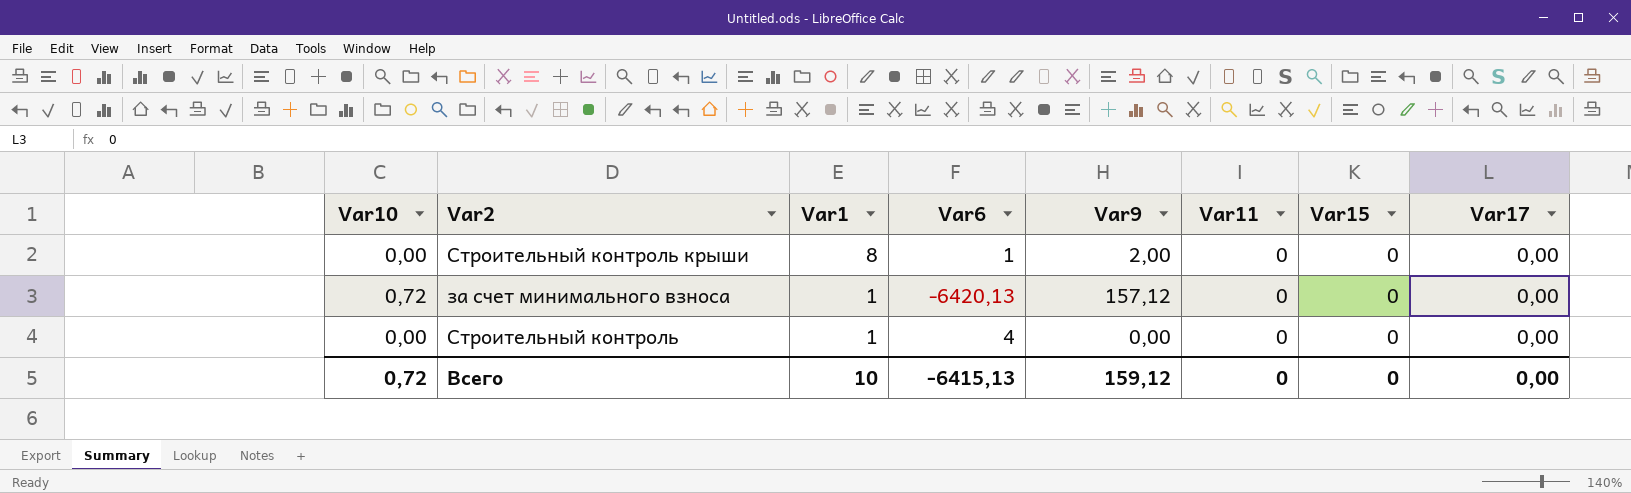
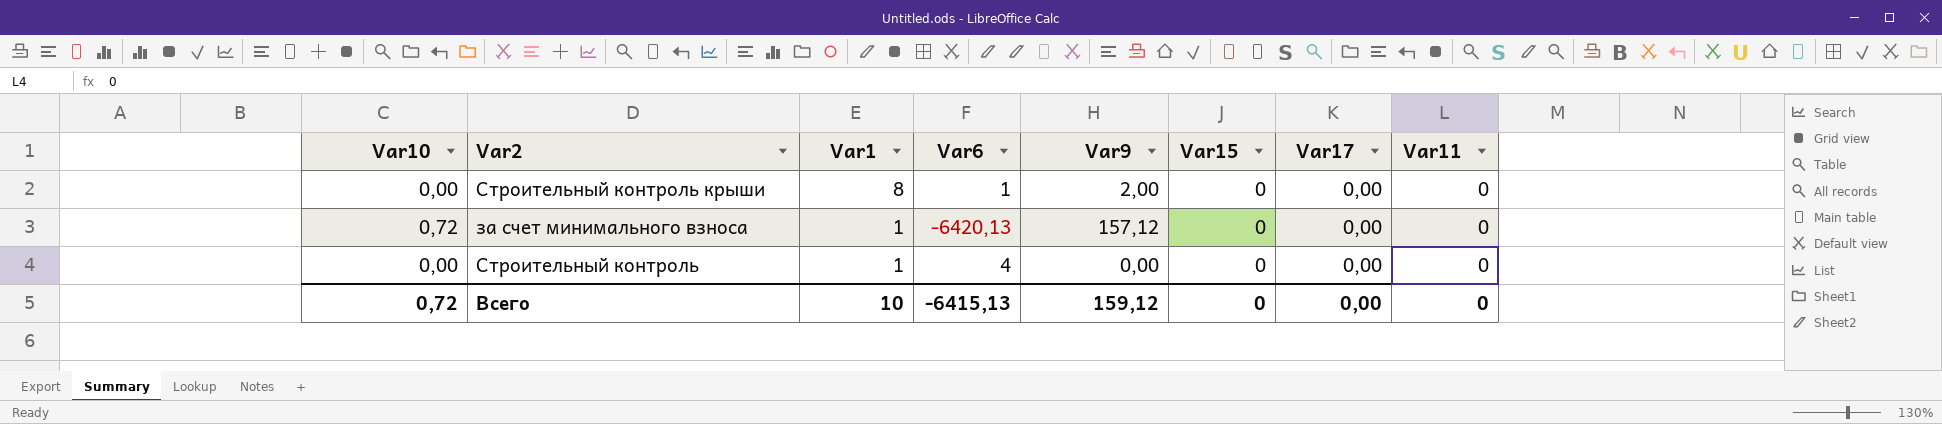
column Var11 | position: 6 -> 8

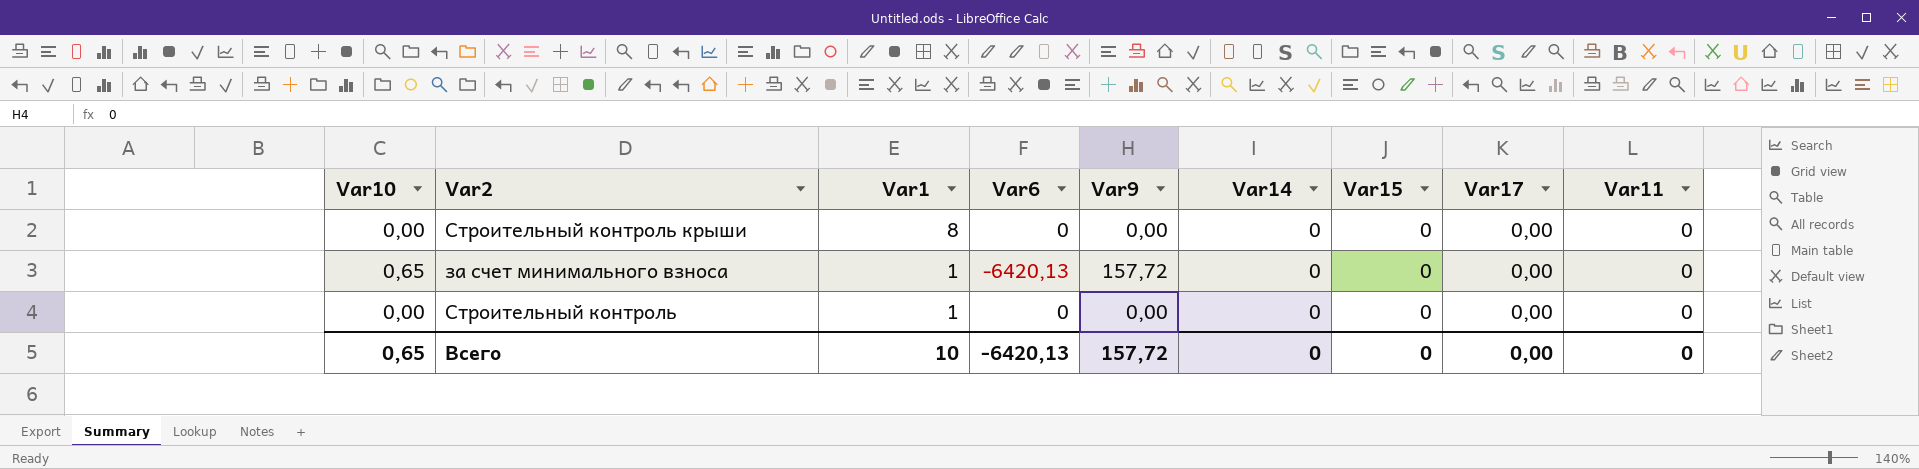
column Var14 | position: none -> 6
Строительный контроль крыши | Var6: 1 -> 0
Строительный контроль крыши | Var9: 2,00 -> 0,00
за счет минимального взноса | Var10: 0,72 -> 0,65
за счет минимального взноса | Var9: 157,12 -> 157,72
Строительный контроль | Var6: 4 -> 0
Всего | Var10: 0,72 -> 0,65
Всего | Var6: -6415,13 -> -6420,13
Всего | Var9: 159,12 -> 157,72

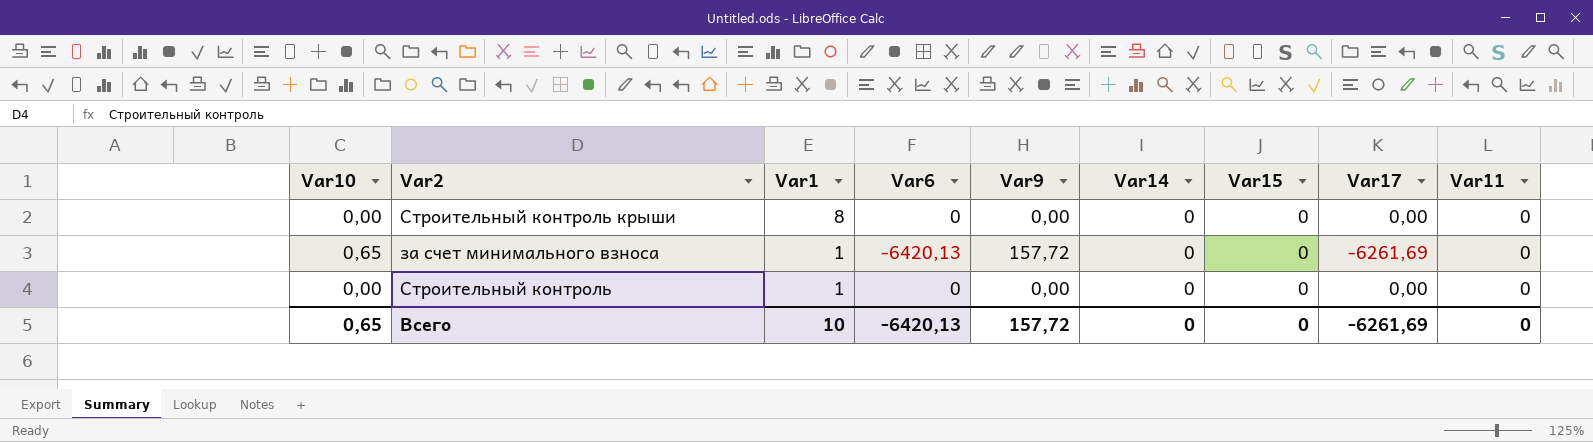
за счет минимального взноса | Var17: 0,00 -> -6261,69
Всего | Var17: 0,00 -> -6261,69

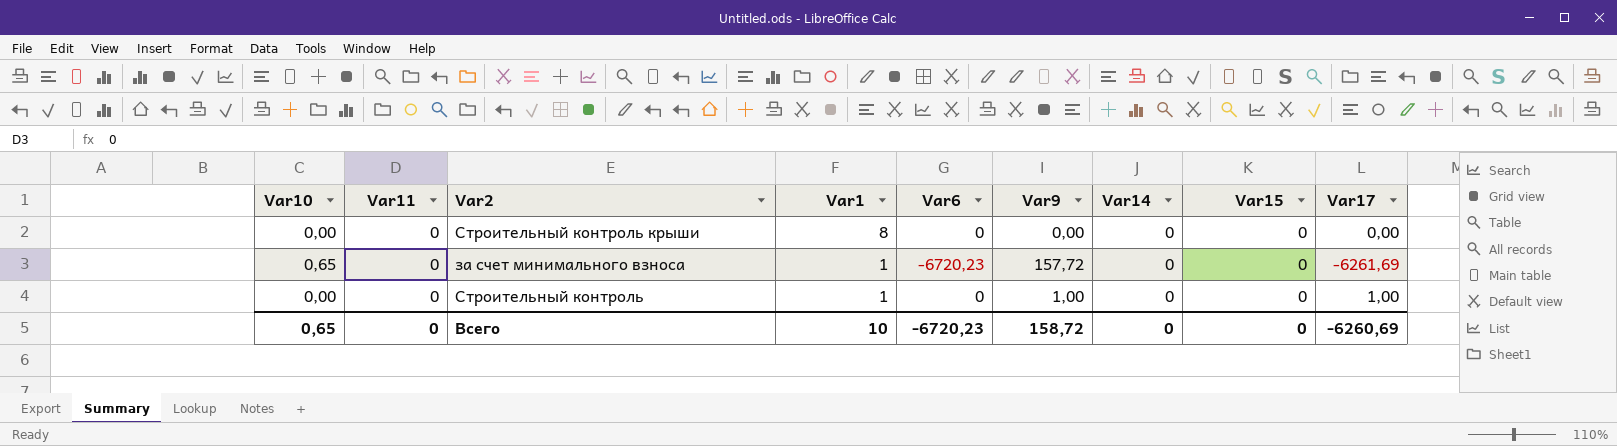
column Var11 | position: 9 -> 2
за счет минимального взноса | Var6: -6420,13 -> -6720,23
Строительный контроль | Var9: 0,00 -> 1,00
Строительный контроль | Var17: 0,00 -> 1,00
Всего | Var6: -6420,13 -> -6720,23
Всего | Var9: 157,72 -> 158,72
Всего | Var17: -6261,69 -> -6260,69

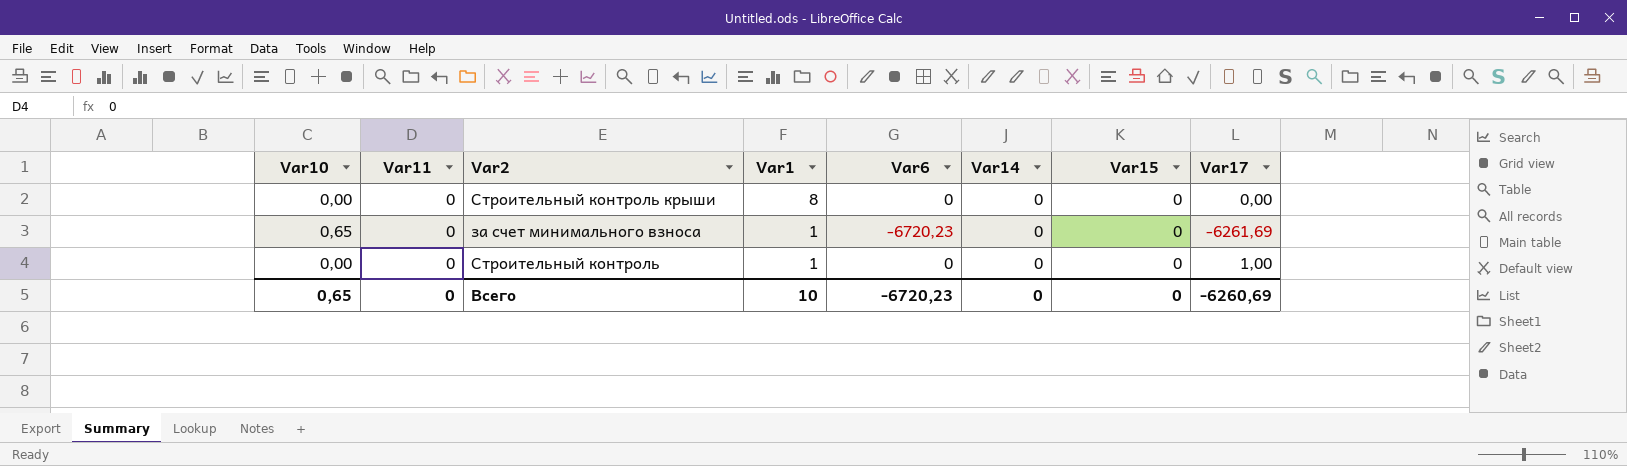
column Var9 | position: 6 -> none

